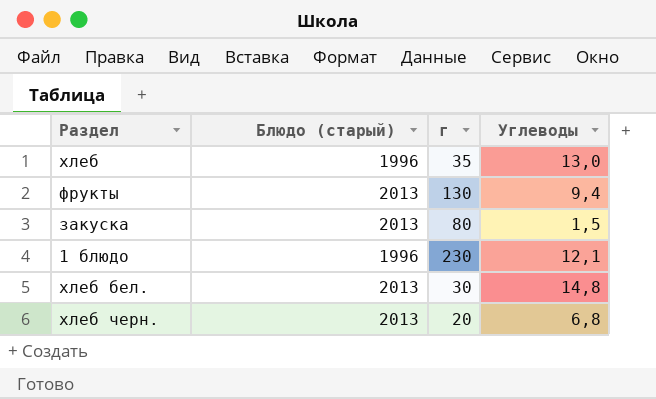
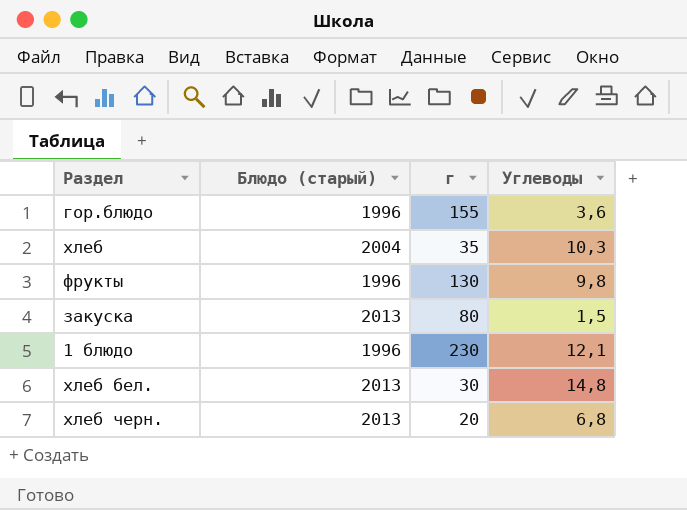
row гор.блюдо: none -> 1996 | 155 | 3,6
хлеб | Блюдо (старый): 1996 -> 2004
хлеб | Углеводы: 13,0 -> 10,3
фрукты | Блюдо (старый): 2013 -> 1996
фрукты | Углеводы: 9,4 -> 9,8

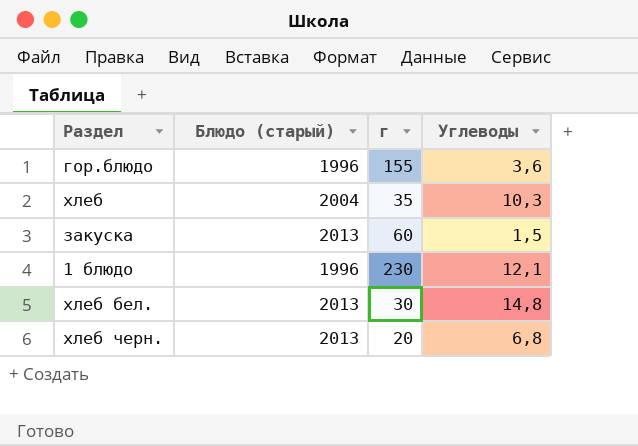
row фрукты: 1996 | 130 | 9,8 -> none
закуска | г: 80 -> 60

